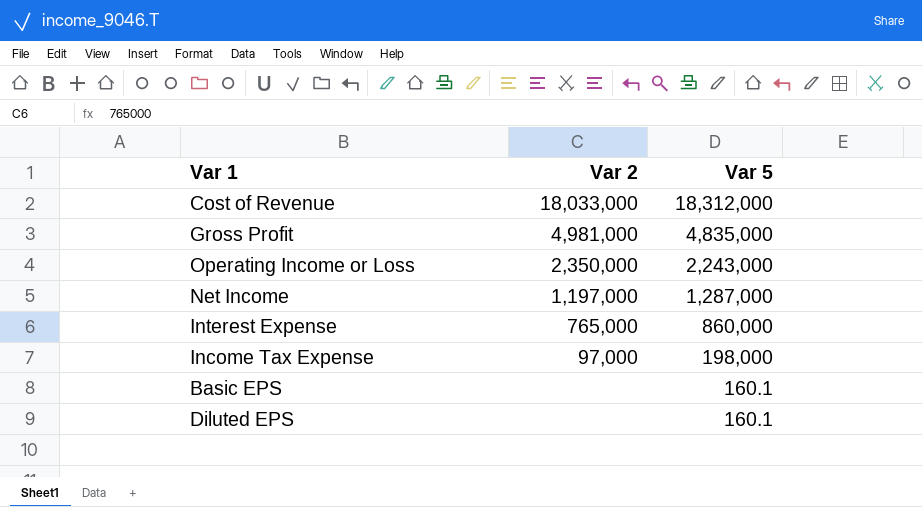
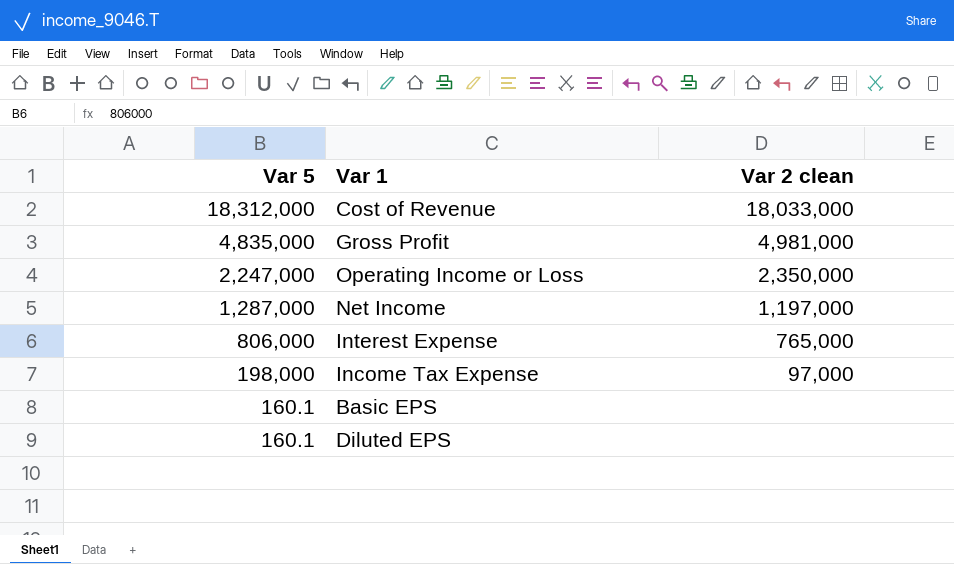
column Var 5 | position: 3 -> 1
column name: Var 2 -> Var 2 clean
Operating Income or Loss | Var 5: 2,243,000 -> 2,247,000
Interest Expense | Var 5: 860,000 -> 806,000

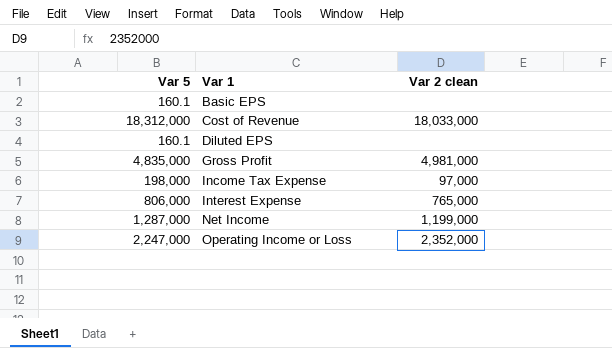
row order: Var 5 descending -> Var 1 ascending
Net Income | Var 2 clean: 1,197,000 -> 1,199,000
Operating Income or Loss | Var 2 clean: 2,350,000 -> 2,352,000

